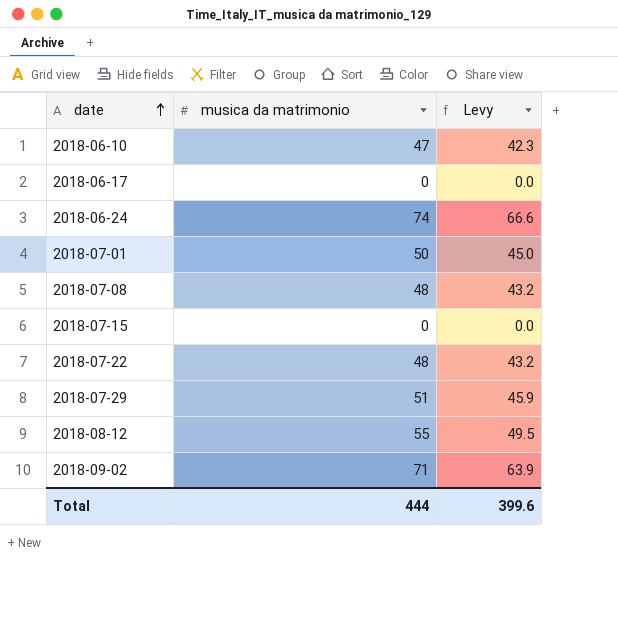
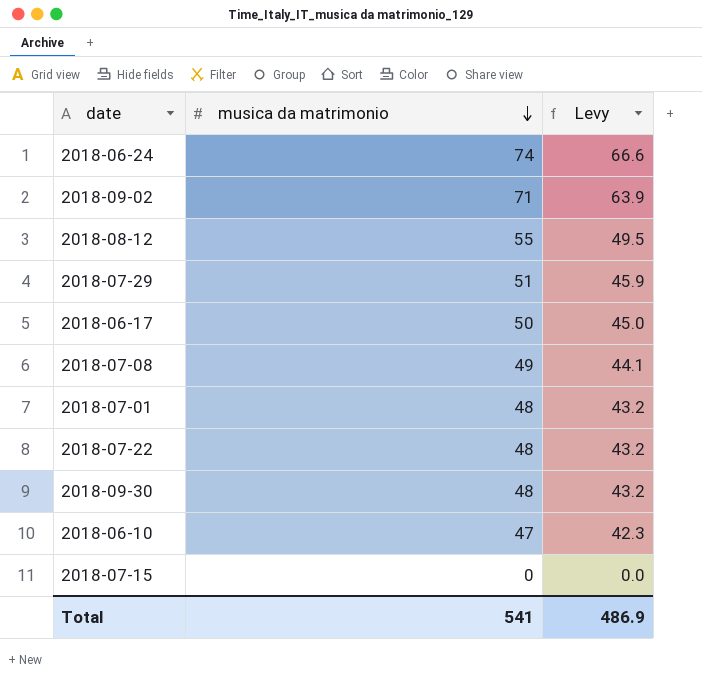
row order: date ascending -> musica da matrimonio descending
2018-06-17 | musica da matrimonio: 0 -> 50
2018-06-17 | Levy: 0.0 -> 45.0
2018-07-08 | musica da matrimonio: 48 -> 49
2018-07-08 | Levy: 43.2 -> 44.1
2018-07-01 | musica da matrimonio: 50 -> 48
2018-07-01 | Levy: 45.0 -> 43.2
row 2018-09-30: none -> 48 | 43.2
Total | musica da matrimonio: 444 -> 541
Total | Levy: 399.6 -> 486.9

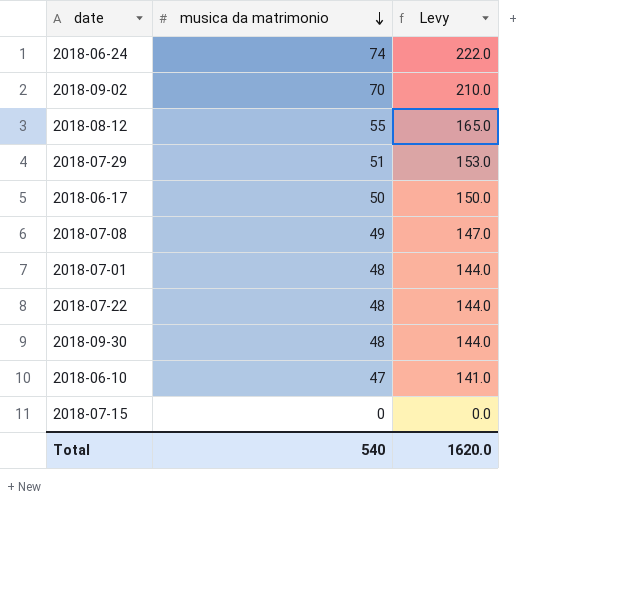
column Levy | formula: [musica da matrimonio] * 0.9 -> [musica da matrimonio] * 3
2018-09-02 | musica da matrimonio: 71 -> 70
Total | musica da matrimonio: 541 -> 540
Total | Levy: 486.9 -> 1620.0

